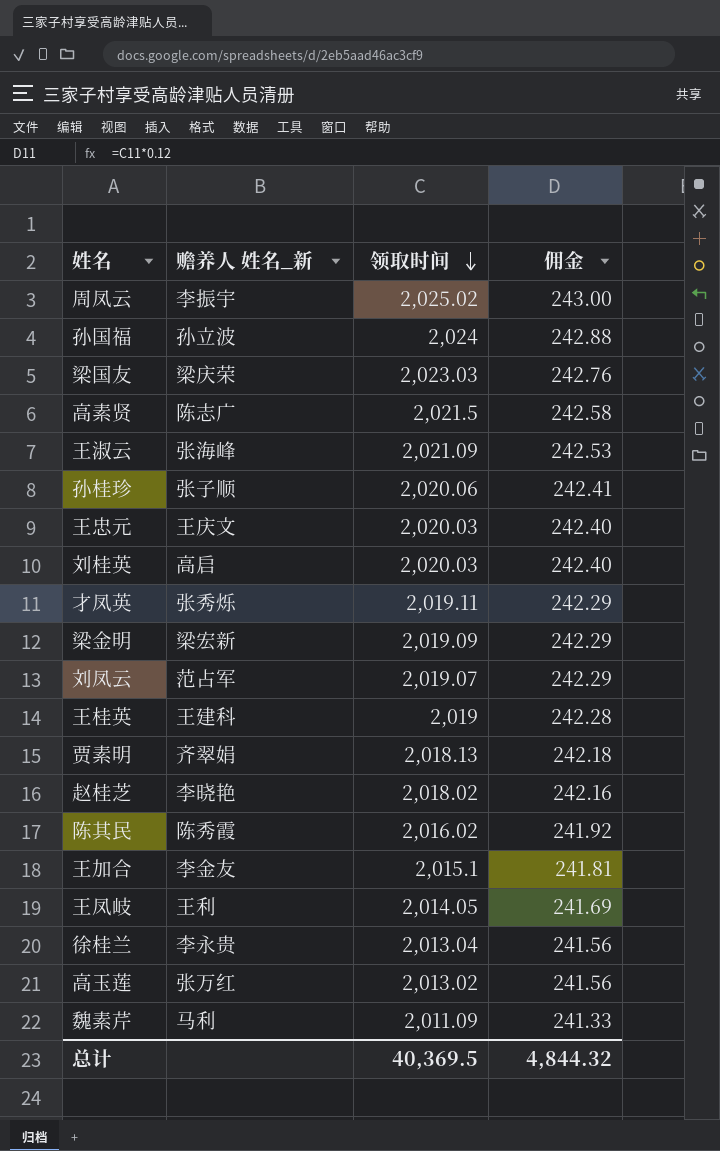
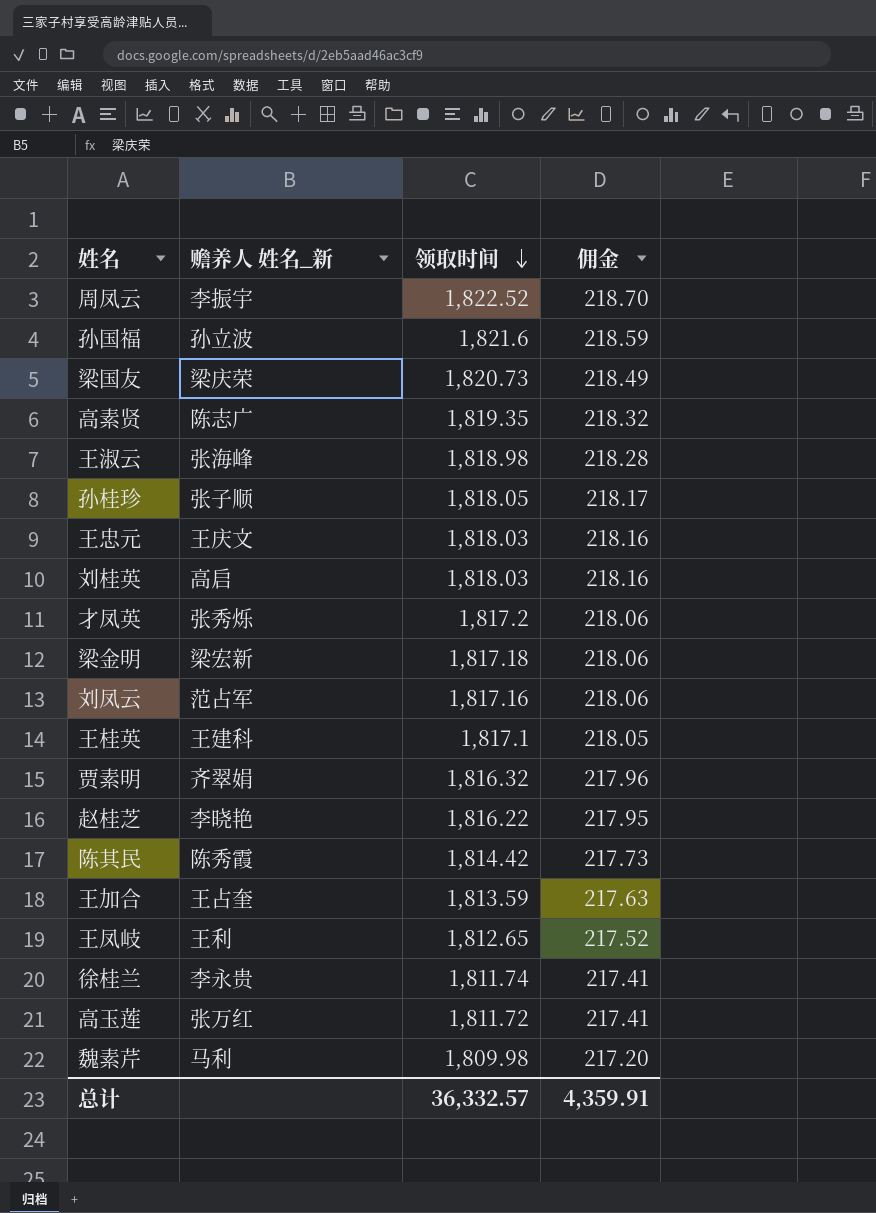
周凤云 | 领取时间: 2,025.02 -> 1,822.52
周凤云 | 佣金: 243.00 -> 218.70
孙国福 | 领取时间: 2,024 -> 1,821.6
孙国福 | 佣金: 242.88 -> 218.59
梁国友 | 领取时间: 2,023.03 -> 1,820.73
梁国友 | 佣金: 242.76 -> 218.49
高素贤 | 领取时间: 2,021.5 -> 1,819.35
高素贤 | 佣金: 242.58 -> 218.32
王淑云 | 领取时间: 2,021.09 -> 1,818.98
王淑云 | 佣金: 242.53 -> 218.28
孙桂珍 | 领取时间: 2,020.06 -> 1,818.05
孙桂珍 | 佣金: 242.41 -> 218.17
王忠元 | 领取时间: 2,020.03 -> 1,818.03
王忠元 | 佣金: 242.40 -> 218.16
刘桂英 | 领取时间: 2,020.03 -> 1,818.03
刘桂英 | 佣金: 242.40 -> 218.16
才凤英 | 领取时间: 2,019.11 -> 1,817.2
才凤英 | 佣金: 242.29 -> 218.06
梁金明 | 领取时间: 2,019.09 -> 1,817.18
梁金明 | 佣金: 242.29 -> 218.06
刘凤云 | 领取时间: 2,019.07 -> 1,817.16
刘凤云 | 佣金: 242.29 -> 218.06
王桂英 | 领取时间: 2,019 -> 1,817.1
王桂英 | 佣金: 242.28 -> 218.05
贾素明 | 领取时间: 2,018.13 -> 1,816.32
贾素明 | 佣金: 242.18 -> 217.96
赵桂芝 | 领取时间: 2,018.02 -> 1,816.22
赵桂芝 | 佣金: 242.16 -> 217.95
陈其民 | 领取时间: 2,016.02 -> 1,814.42
陈其民 | 佣金: 241.92 -> 217.73
王加合 | 赡养人 姓名_新: 李金友 -> 王占奎
王加合 | 领取时间: 2,015.1 -> 1,813.59
王加合 | 佣金: 241.81 -> 217.63
王凤岐 | 领取时间: 2,014.05 -> 1,812.65
王凤岐 | 佣金: 241.69 -> 217.52
徐桂兰 | 领取时间: 2,013.04 -> 1,811.74
徐桂兰 | 佣金: 241.56 -> 217.41
高玉莲 | 领取时间: 2,013.02 -> 1,811.72
高玉莲 | 佣金: 241.56 -> 217.41
魏素芹 | 领取时间: 2,011.09 -> 1,809.98
魏素芹 | 佣金: 241.33 -> 217.20
总计 | 领取时间: 40,369.5 -> 36,332.57
总计 | 佣金: 4,844.32 -> 4,359.91

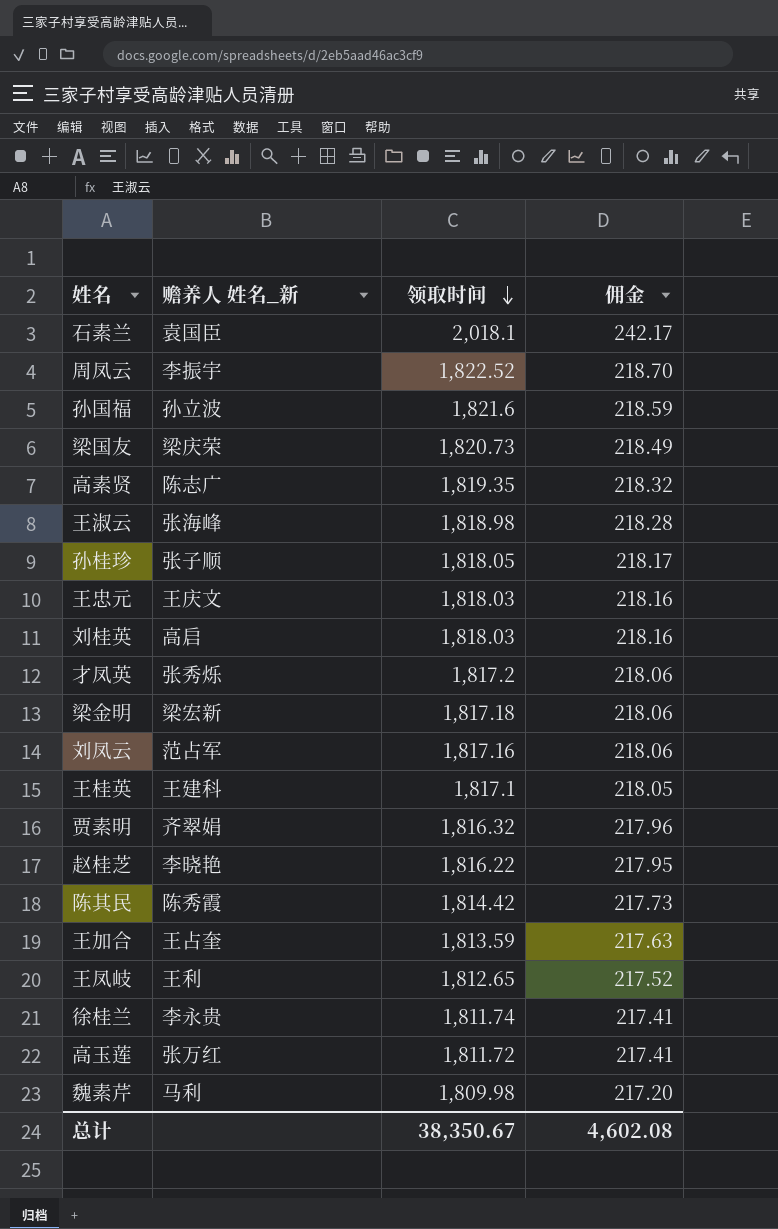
row 石素兰: none -> 袁国臣 | 2,018.1 | 242.17
总计 | 领取时间: 36,332.57 -> 38,350.67
总计 | 佣金: 4,359.91 -> 4,602.08

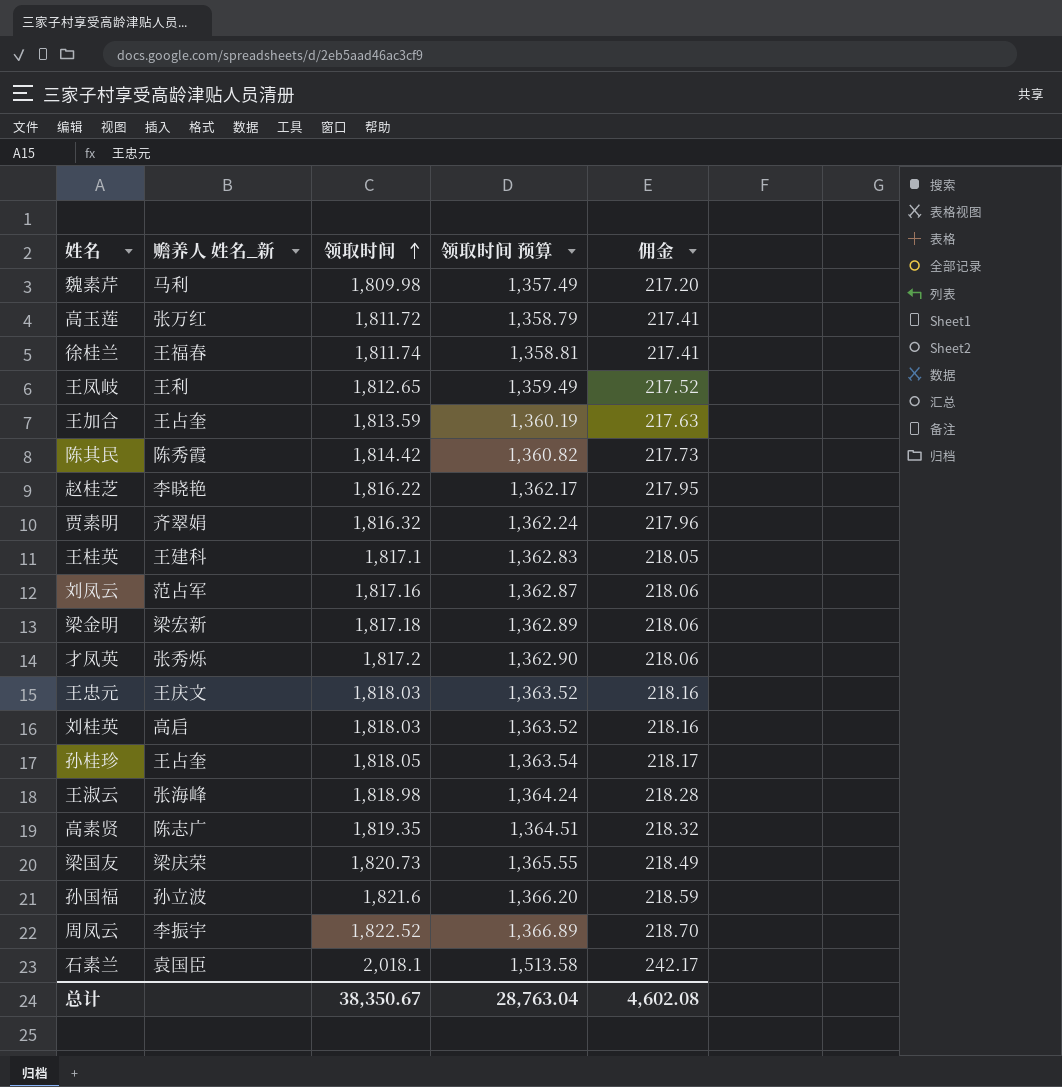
row order: 领取时间 descending -> 领取时间 ascending
column 领取时间 预算 | formula: none -> [领取时间] * 0.75
徐桂兰 | 赡养人 姓名_新: 李永贵 -> 王福春
孙桂珍 | 赡养人 姓名_新: 张子顺 -> 王占奎

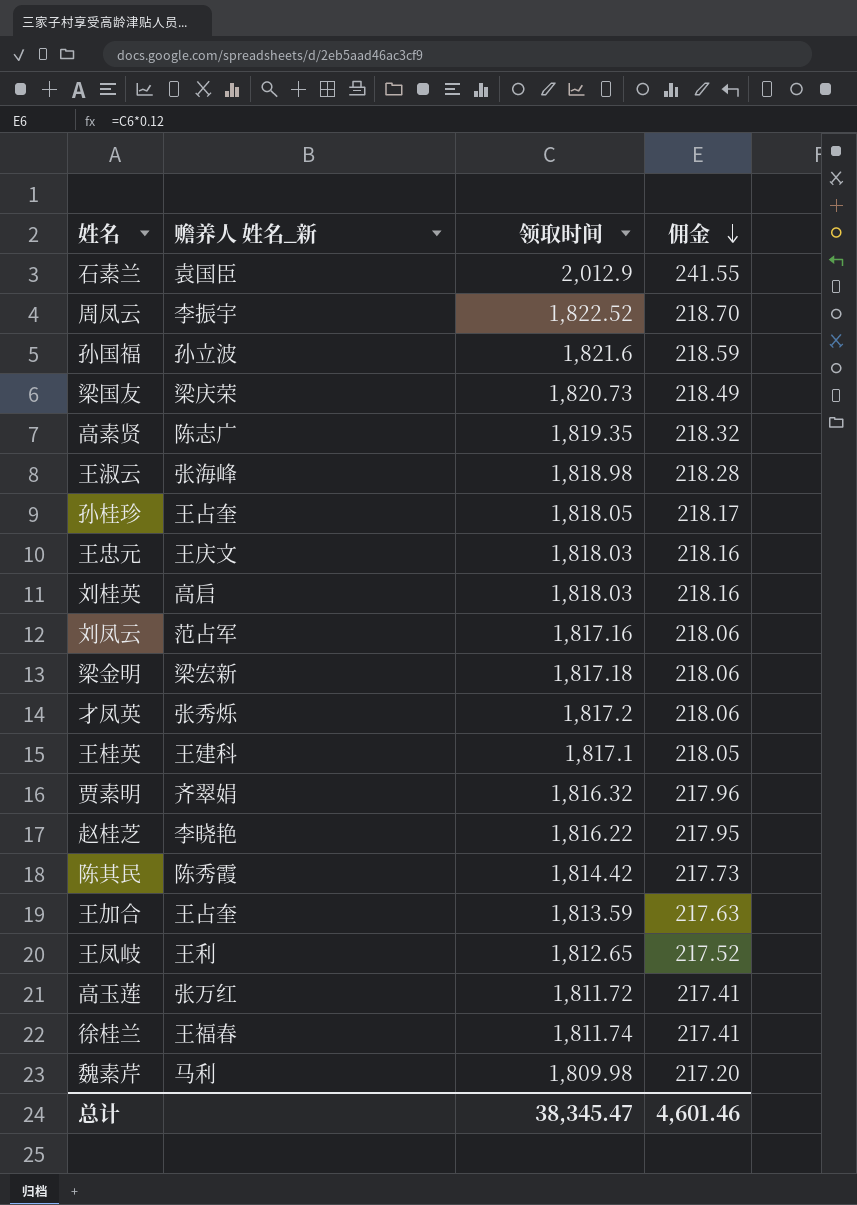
row order: 领取时间 ascending -> 佣金 descending
column 领取时间 预算 | formula: [领取时间] * 0.75 -> none
石素兰 | 领取时间: 2,018.1 -> 2,012.9
石素兰 | 佣金: 242.17 -> 241.55
总计 | 领取时间: 38,350.67 -> 38,345.47
总计 | 佣金: 4,602.08 -> 4,601.46

